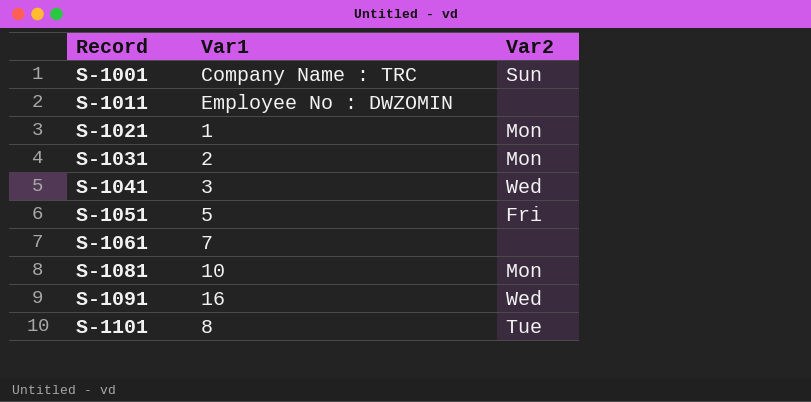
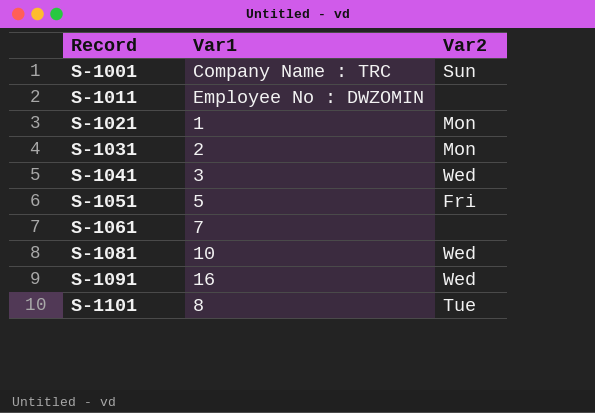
S-1081 | Var2: Mon -> Wed

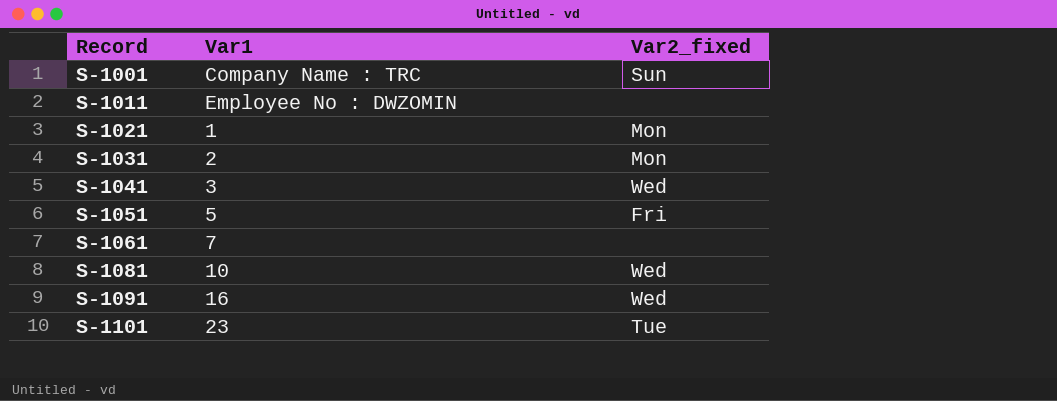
column name: Var2 -> Var2_fixed
S-1101 | Var1: 8 -> 23

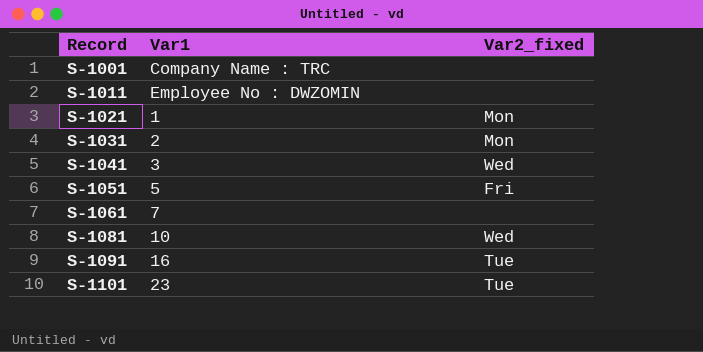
S-1001 | Var2_fixed: Sun -> none
S-1091 | Var2_fixed: Wed -> Tue

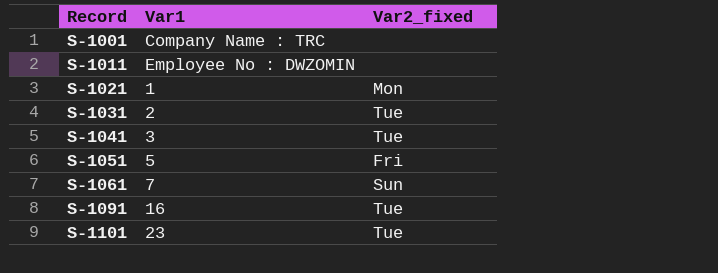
row S-1081: 10 | Wed -> none
S-1031 | Var2_fixed: Mon -> Tue
S-1041 | Var2_fixed: Wed -> Tue
S-1061 | Var2_fixed: none -> Sun

